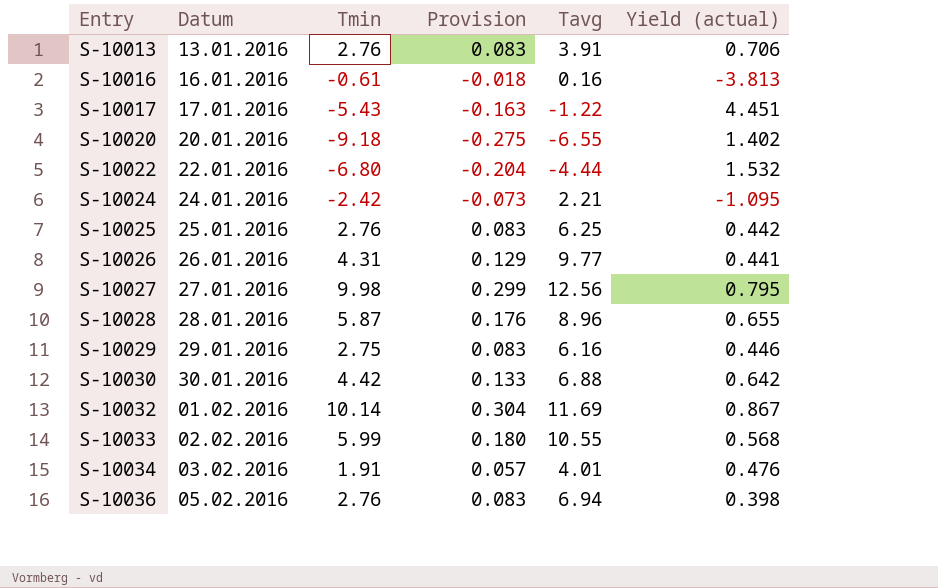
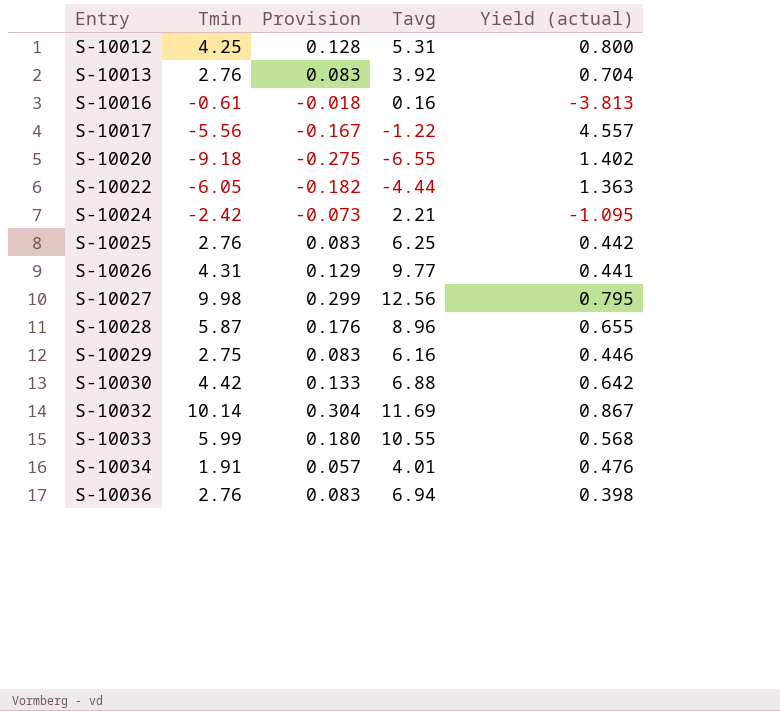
column Datum | position: 2 -> none
row S-10012: none -> 4.25 | 0.128 | 5.31 | 0.800
S-10013 | Tavg: 3.91 -> 3.92
S-10013 | Yield (actual): 0.706 -> 0.704
S-10017 | Tmin: -5.43 -> -5.56
S-10017 | Provision: -0.163 -> -0.167
S-10017 | Yield (actual): 4.451 -> 4.557
S-10022 | Tmin: -6.80 -> -6.05
S-10022 | Provision: -0.204 -> -0.182
S-10022 | Yield (actual): 1.532 -> 1.363

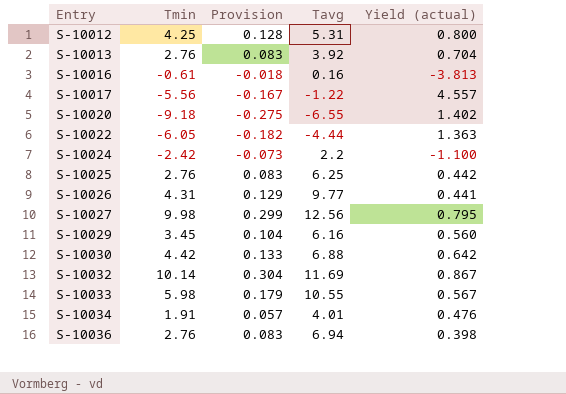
row S-10028: 5.87 | 0.176 | 8.96 | 0.655 -> none
S-10024 | Tavg: 2.21 -> 2.2
S-10024 | Yield (actual): -1.095 -> -1.100
S-10029 | Tmin: 2.75 -> 3.45
S-10029 | Provision: 0.083 -> 0.104
S-10029 | Yield (actual): 0.446 -> 0.560
S-10033 | Tmin: 5.99 -> 5.98
S-10033 | Provision: 0.180 -> 0.179
S-10033 | Yield (actual): 0.568 -> 0.567

